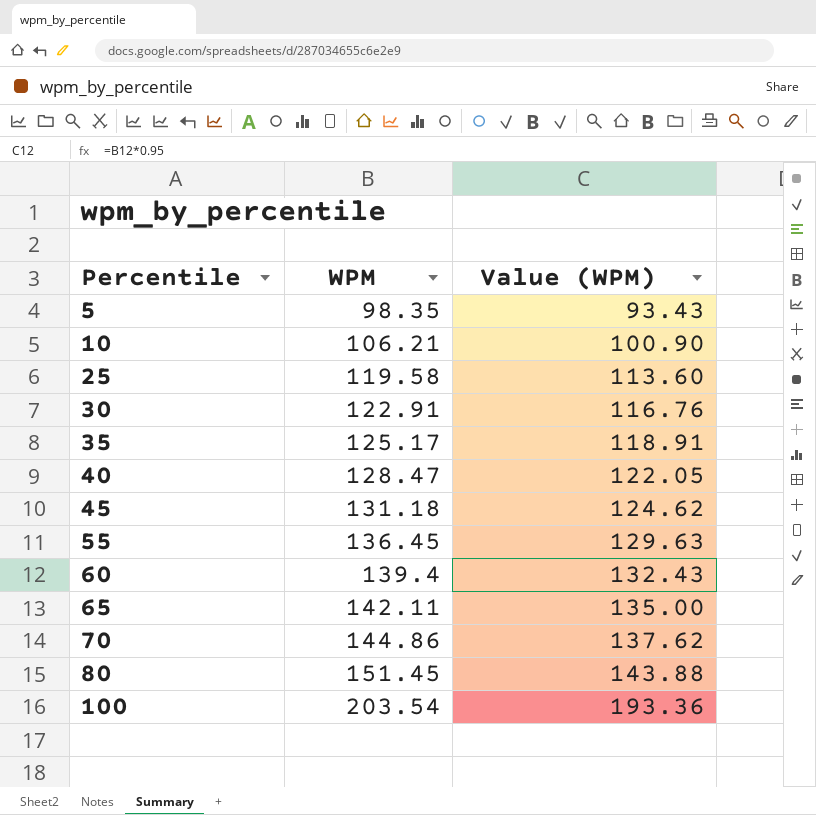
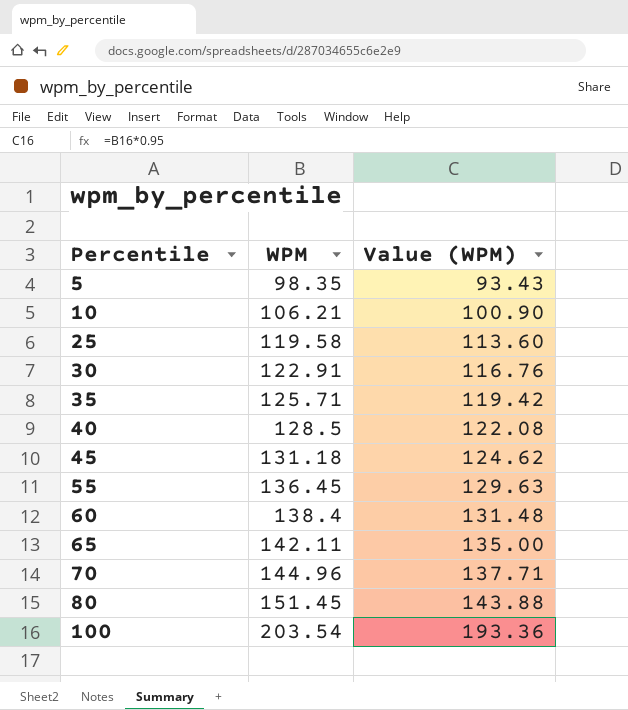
35 | WPM: 125.17 -> 125.71
35 | Value (WPM): 118.91 -> 119.42
40 | WPM: 128.47 -> 128.5
40 | Value (WPM): 122.05 -> 122.08
60 | WPM: 139.4 -> 138.4
60 | Value (WPM): 132.43 -> 131.48
70 | WPM: 144.86 -> 144.96
70 | Value (WPM): 137.62 -> 137.71

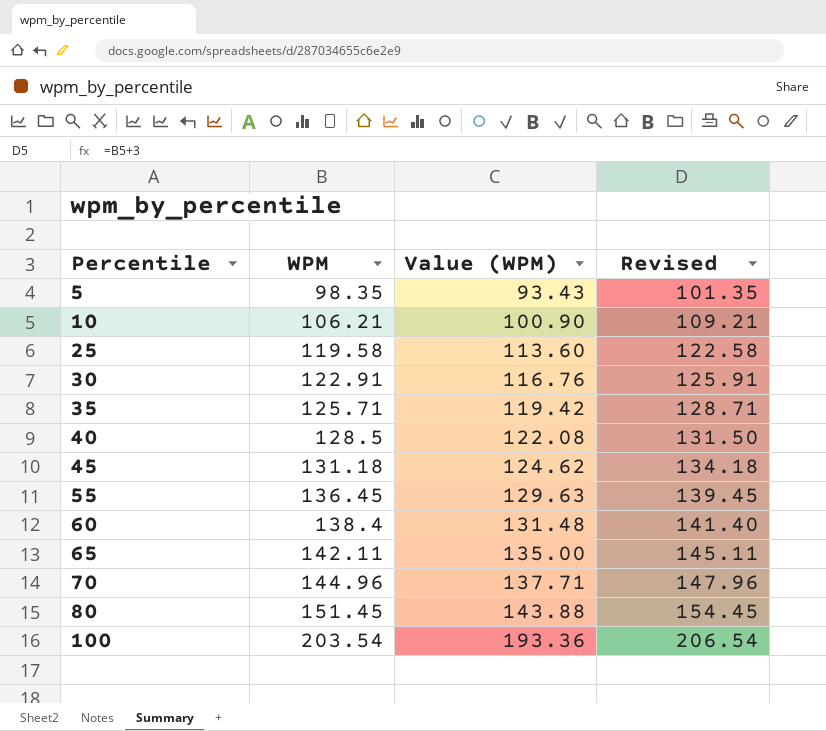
column Revised | formula: none -> [WPM] + 3

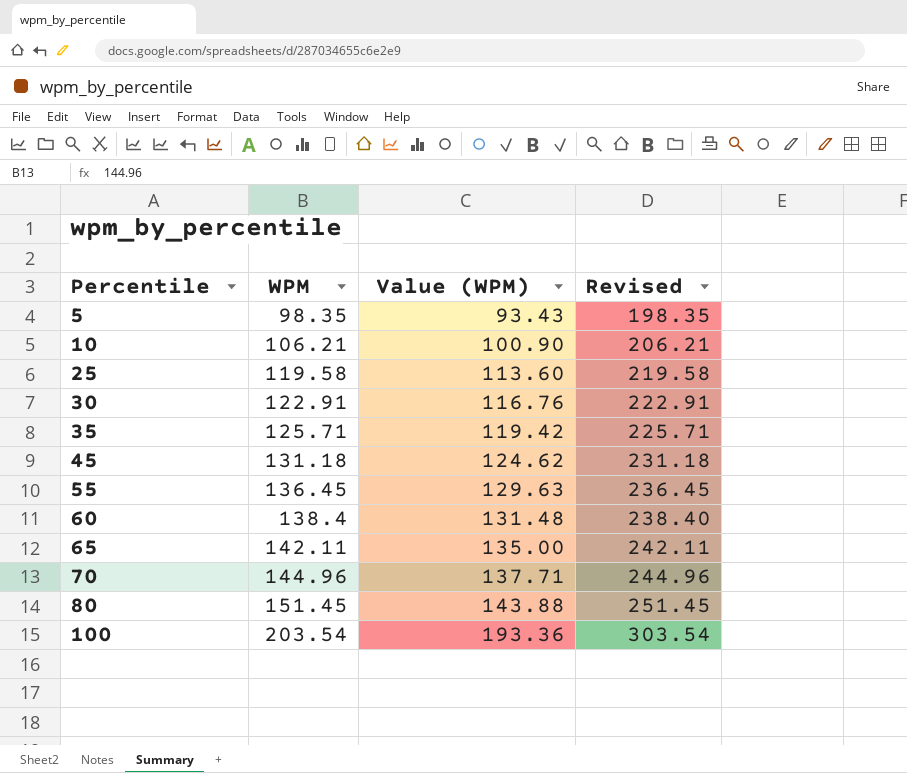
column Revised | formula: [WPM] + 3 -> [WPM] + 100
row 40: 128.5 | 122.08 | 131.50 -> none

